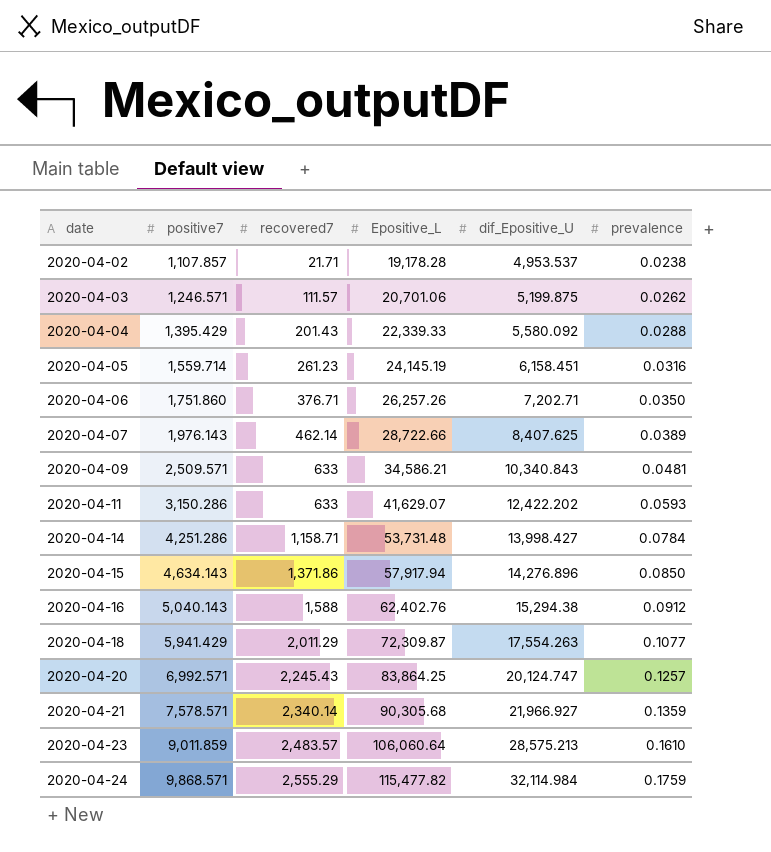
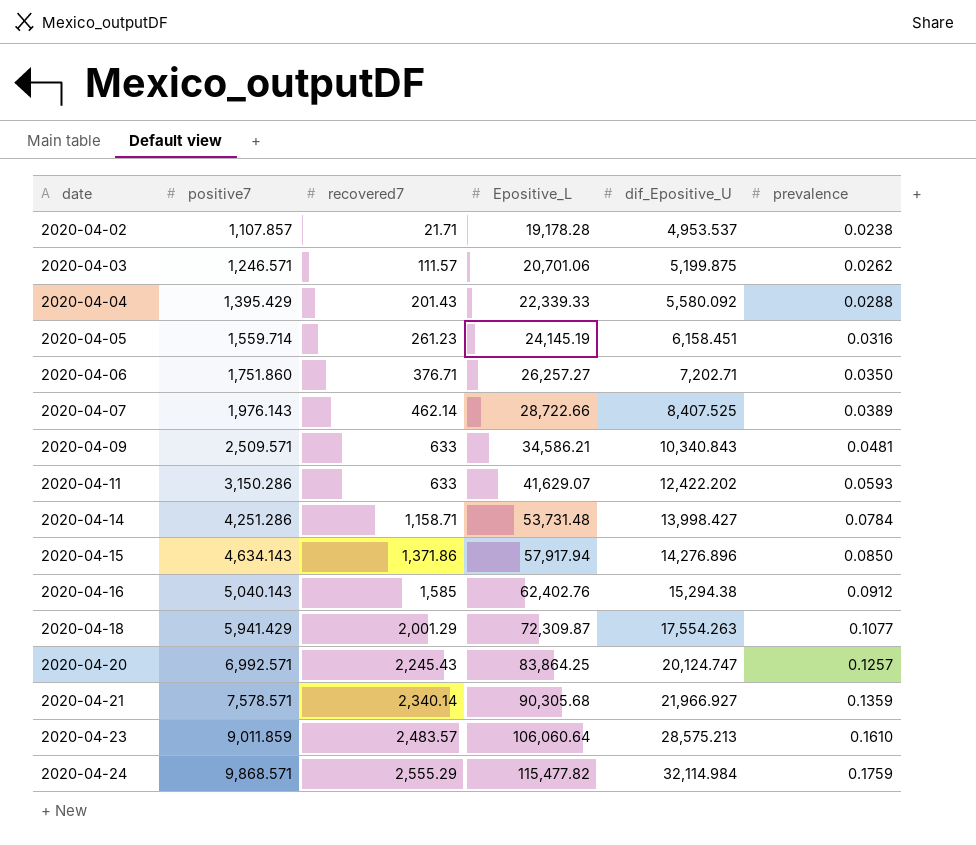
2020-04-06 | Epositive_L: 26,257.26 -> 26,257.27
2020-04-07 | dif_Epositive_U: 8,407.625 -> 8,407.525
2020-04-16 | recovered7: 1,588 -> 1,585
2020-04-18 | recovered7: 2,011.29 -> 2,001.29

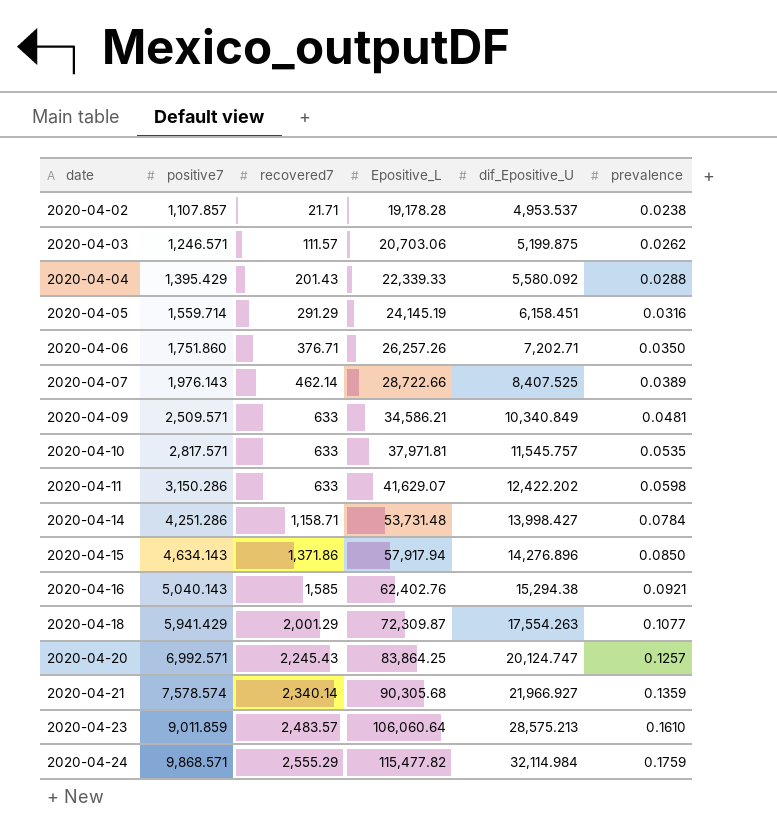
2020-04-03 | Epositive_L: 20,701.06 -> 20,703.06
2020-04-05 | recovered7: 261.23 -> 291.29
2020-04-06 | Epositive_L: 26,257.27 -> 26,257.26
2020-04-09 | dif_Epositive_U: 10,340.843 -> 10,340.849
row 2020-04-10: none -> 2,817.571 | 633 | 37,971.81 | 11,545.757 | 0.0535
2020-04-11 | prevalence: 0.0593 -> 0.0598
2020-04-16 | prevalence: 0.0912 -> 0.0921
2020-04-21 | positive7: 7,578.571 -> 7,578.574

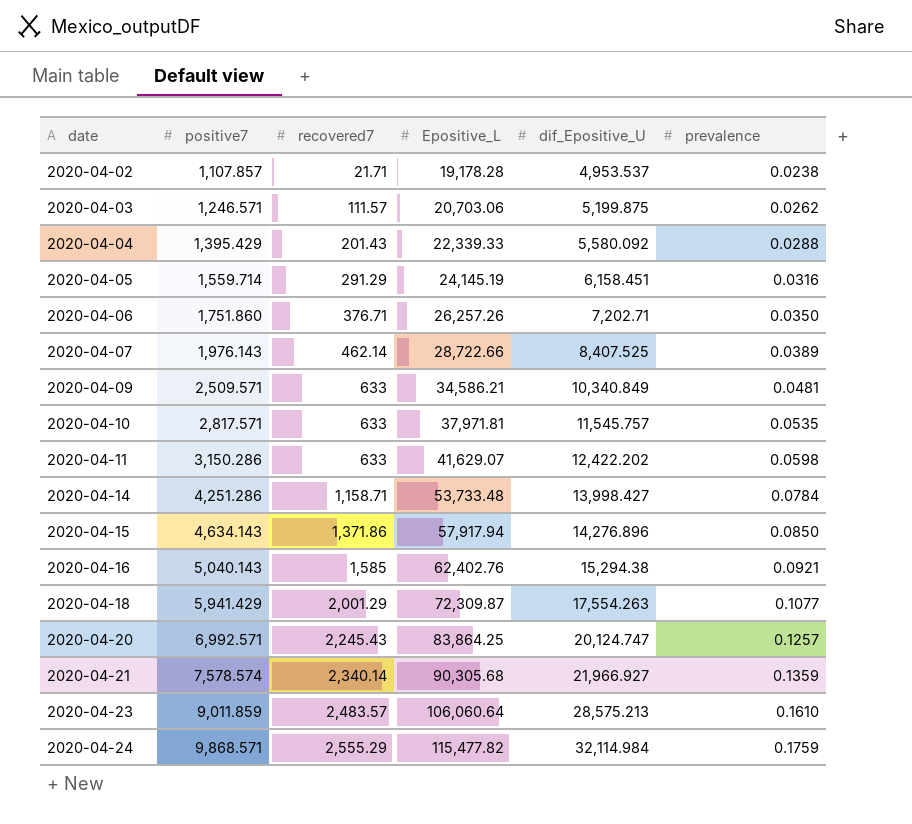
2020-04-14 | Epositive_L: 53,731.48 -> 53,733.48

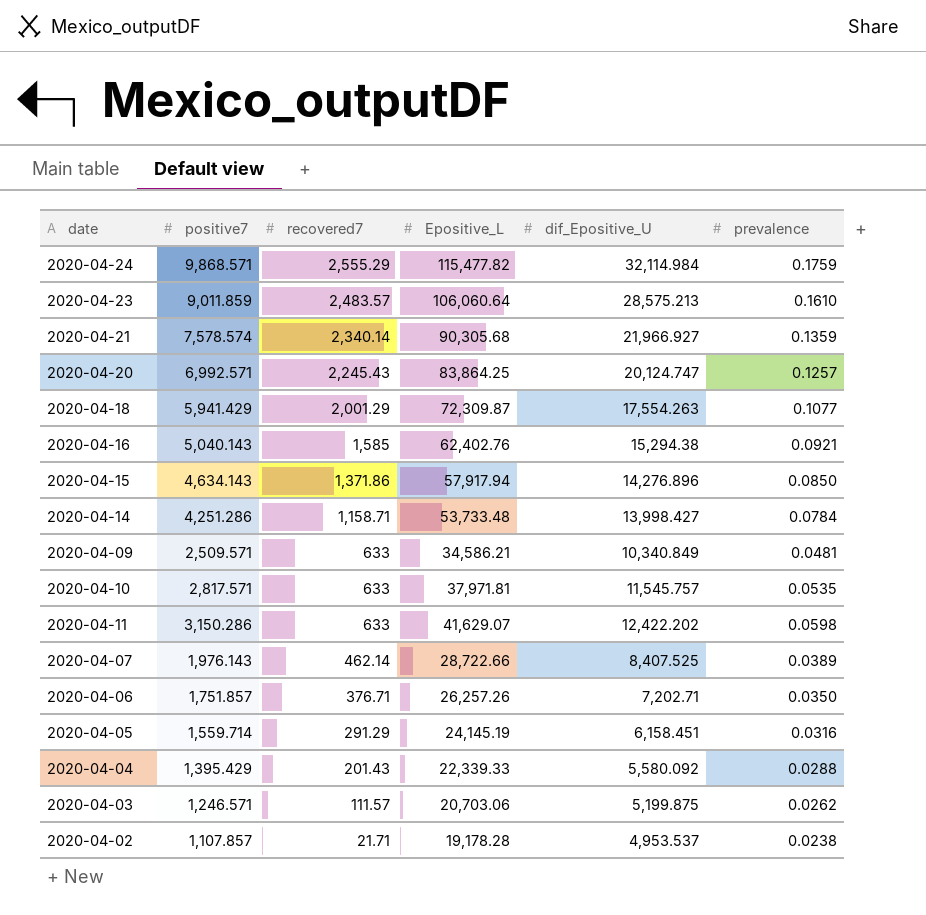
row order: date ascending -> recovered7 descending
2020-04-06 | positive7: 1,751.860 -> 1,751.857

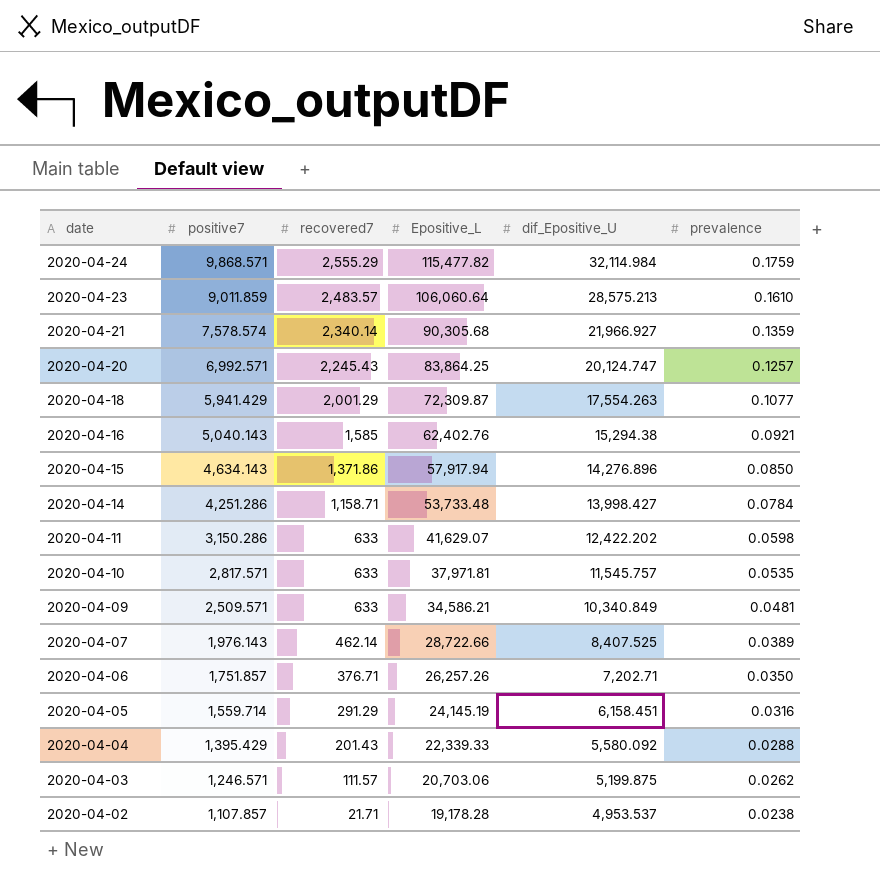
row order: recovered7 descending -> date descending

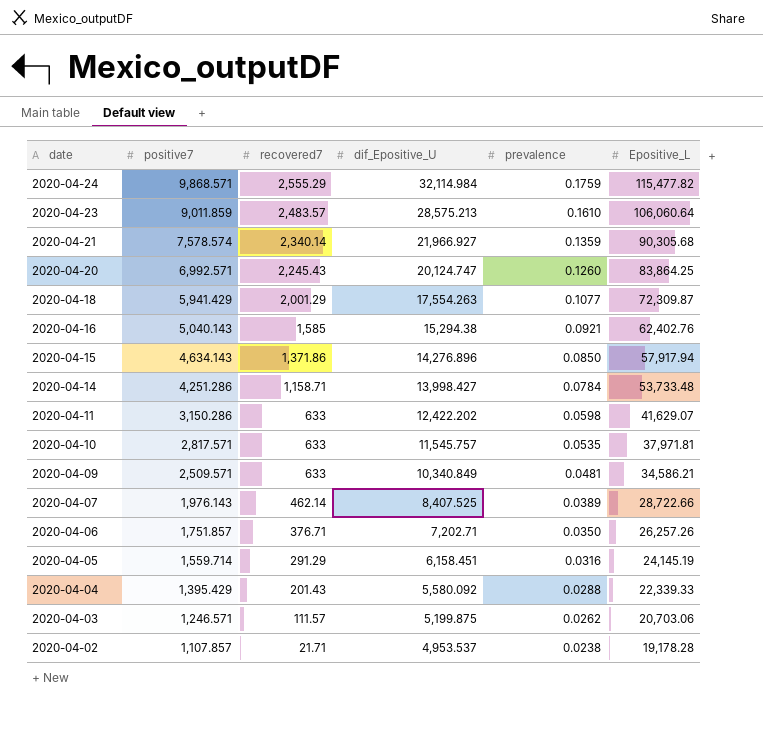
column Epositive_L | position: 4 -> 6
2020-04-20 | prevalence: 0.1257 -> 0.1260

